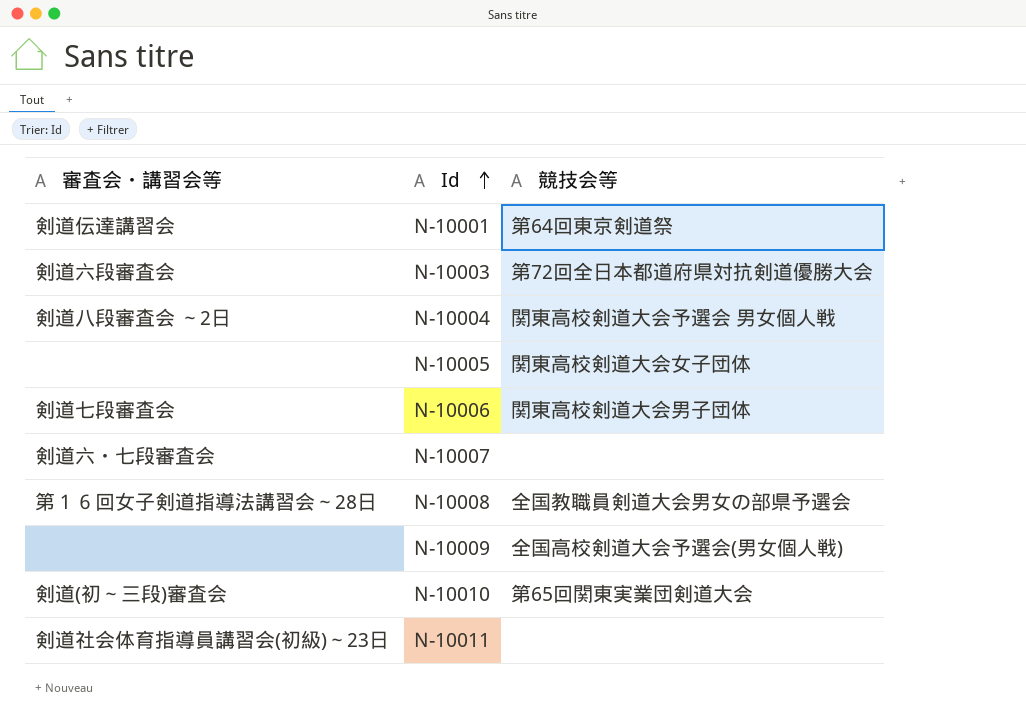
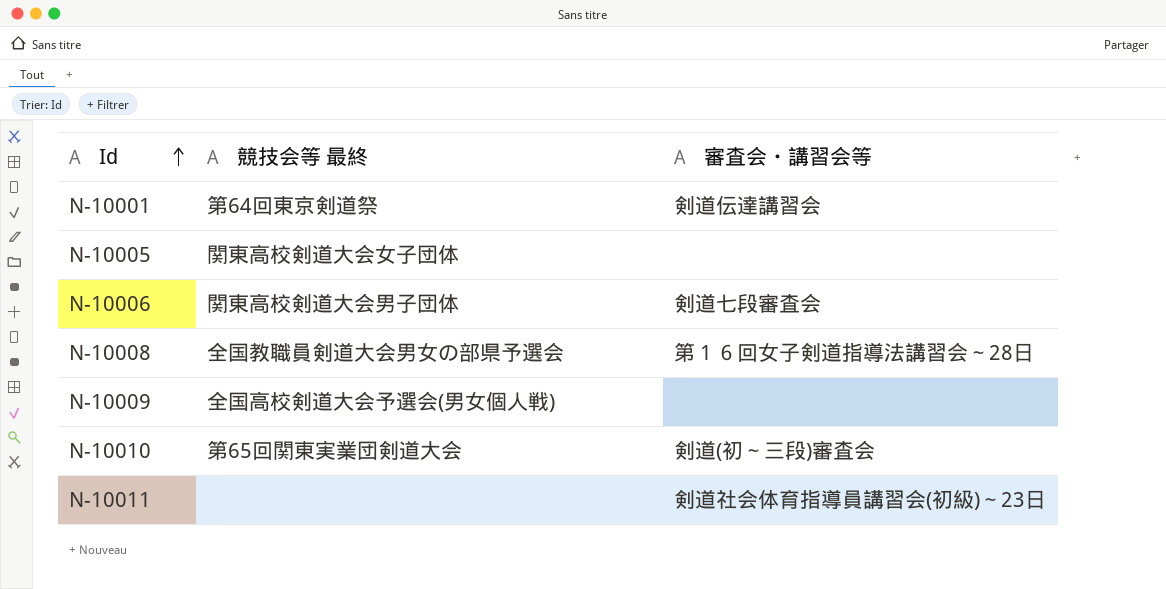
column name: 競技会等 -> 競技会等 最終
column 審査会・講習会等 | position: 1 -> 3
row N-10003: 剣道六段審査会 | 第72回全日本都道府県対抗剣道優勝大会 -> none
row N-10004: 剣道八段審査会 ～2日 | 関東高校剣道大会予選会 男女個人戦 -> none
row N-10007: 剣道六・七段審査会 | none -> none

